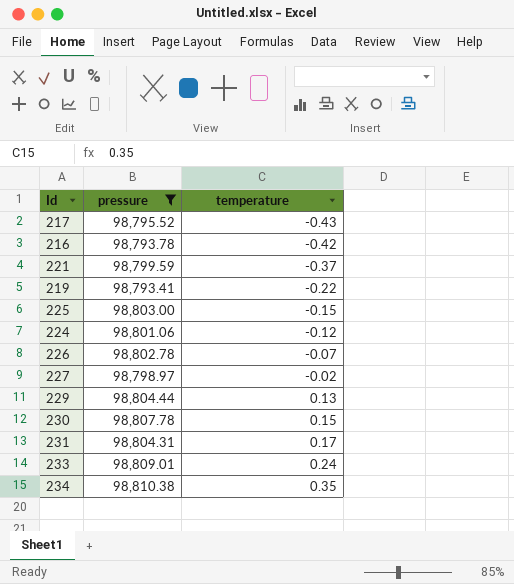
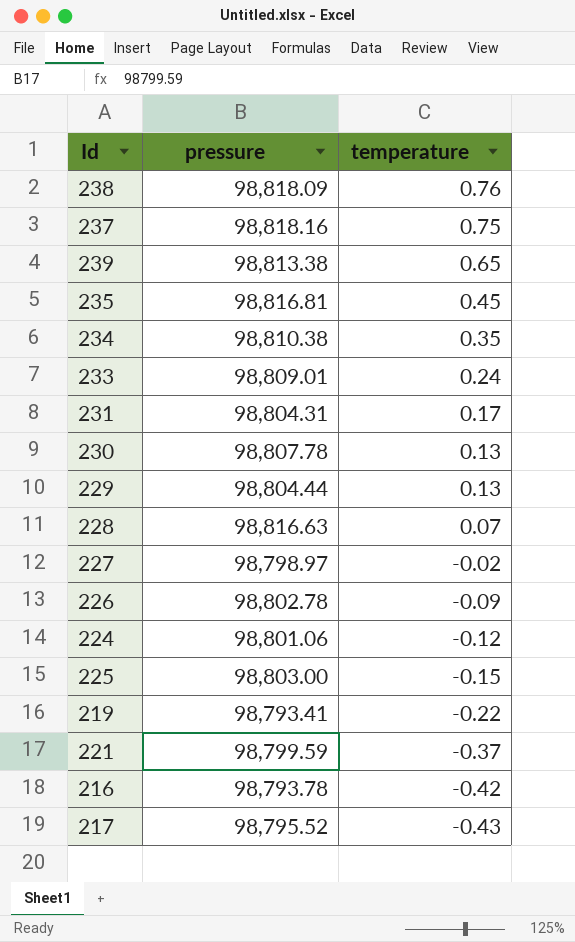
filter: pressure <= 98,810.38 -> none
row order: temperature ascending -> temperature descending
230 | temperature: 0.15 -> 0.13
226 | temperature: -0.07 -> -0.09

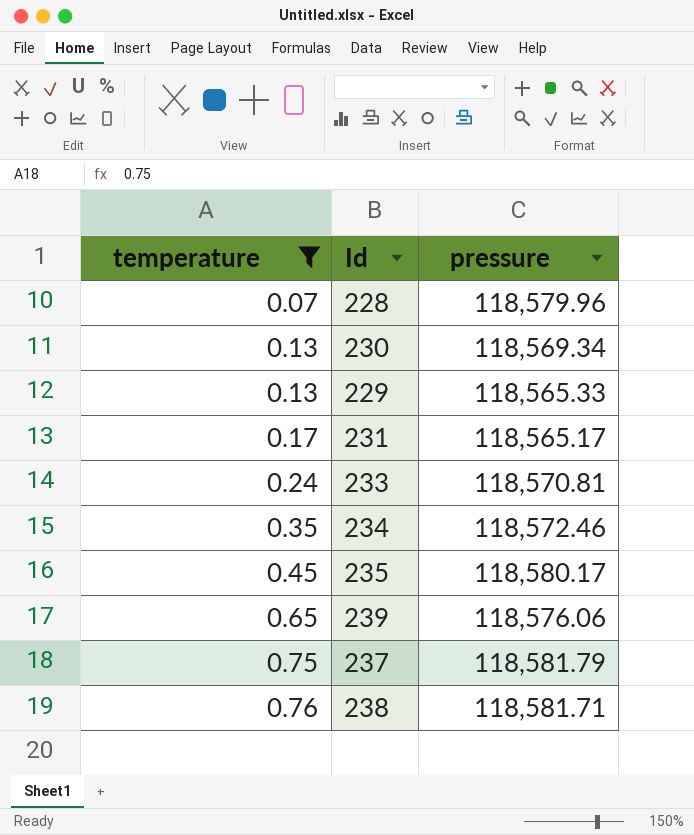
filter: none -> temperature >= 0.07
row order: temperature descending -> temperature ascending
column temperature | position: 3 -> 1
228 | pressure: 98,816.63 -> 118,579.96
230 | pressure: 98,807.78 -> 118,569.34
229 | pressure: 98,804.44 -> 118,565.33
231 | pressure: 98,804.31 -> 118,565.17
233 | pressure: 98,809.01 -> 118,570.81
234 | pressure: 98,810.38 -> 118,572.46
235 | pressure: 98,816.81 -> 118,580.17
239 | pressure: 98,813.38 -> 118,576.06
237 | pressure: 98,818.16 -> 118,581.79
238 | pressure: 98,818.09 -> 118,581.71

